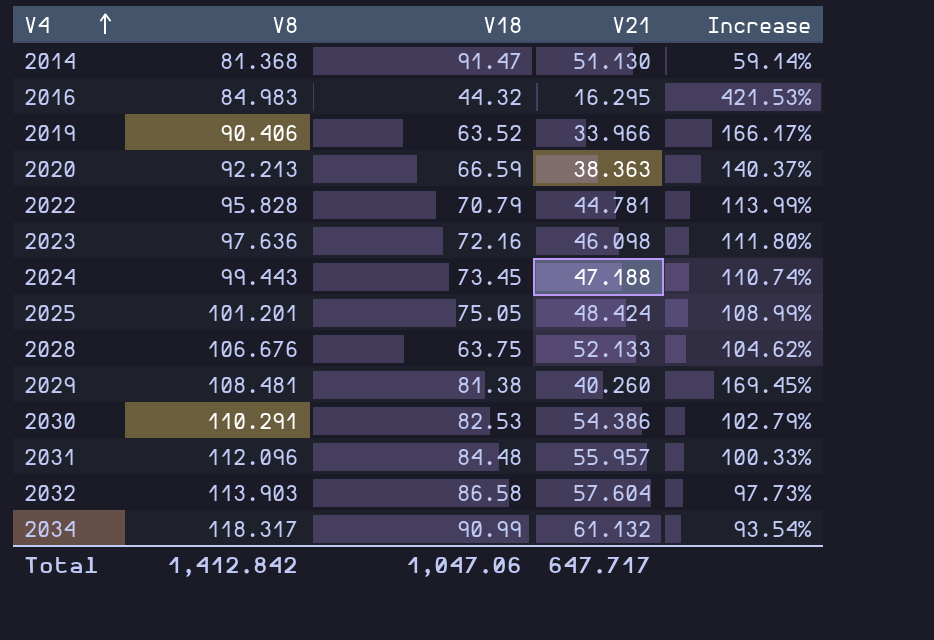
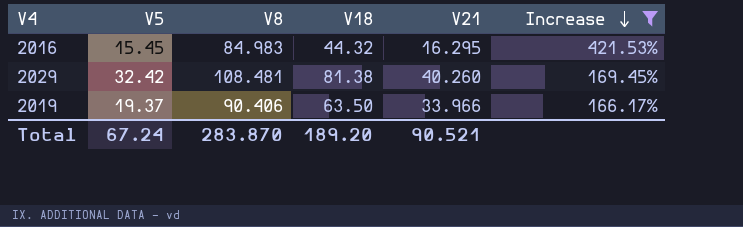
filter: none -> Increase >= 166.17%
row order: V4 ascending -> Increase descending
column V5 | position: none -> 2
2019 | V18: 63.52 -> 63.50
Total | V8: 1,412.842 -> 283.870
Total | V18: 1,047.06 -> 189.20
Total | V21: 647.717 -> 90.521

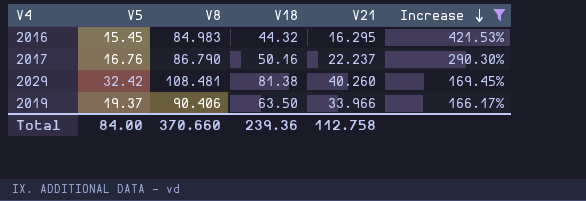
row 2017: none -> 16.76 | 86.790 | 50.16 | 22.237 | 290.30%
Total | V5: 67.24 -> 84.00
Total | V8: 283.870 -> 370.660
Total | V18: 189.20 -> 239.36
Total | V21: 90.521 -> 112.758

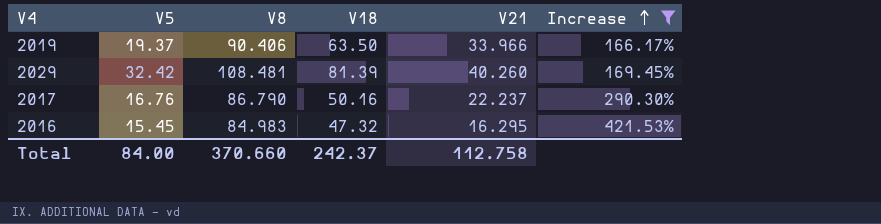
row order: Increase descending -> Increase ascending
2029 | V18: 81.38 -> 81.39
2016 | V18: 44.32 -> 47.32
Total | V18: 239.36 -> 242.37

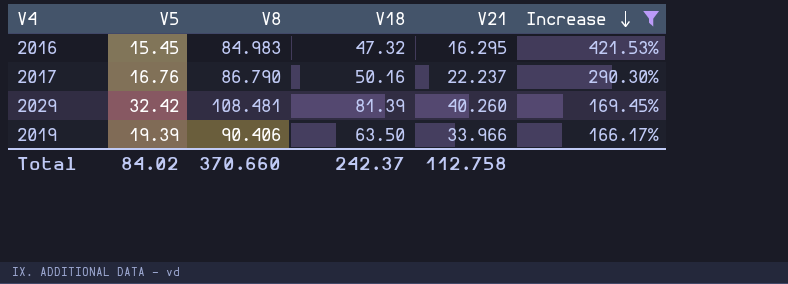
row order: Increase ascending -> Increase descending
2019 | V5: 19.37 -> 19.39
Total | V5: 84.00 -> 84.02

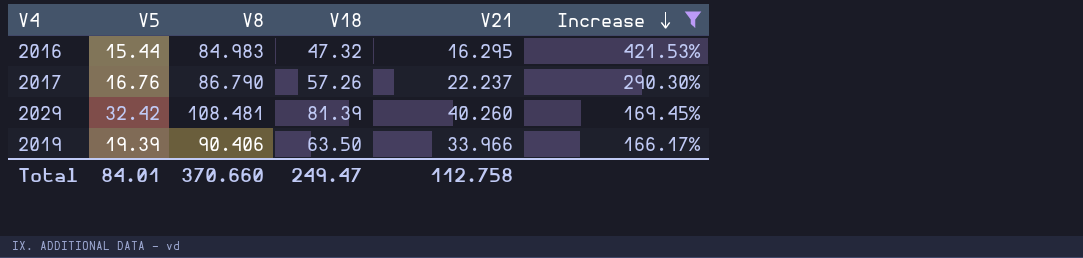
2016 | V5: 15.45 -> 15.44
2017 | V18: 50.16 -> 57.26
Total | V5: 84.02 -> 84.01
Total | V18: 242.37 -> 249.47

